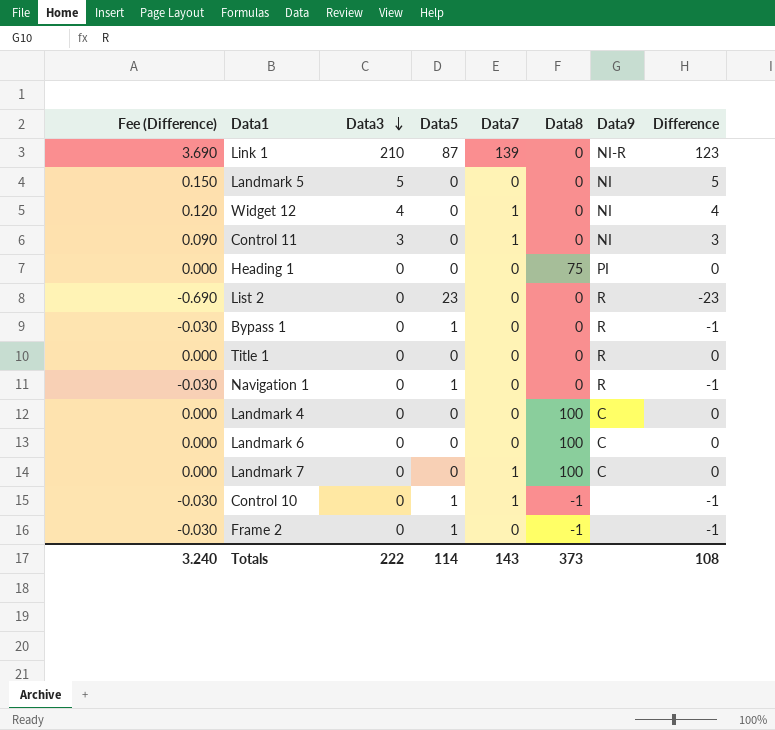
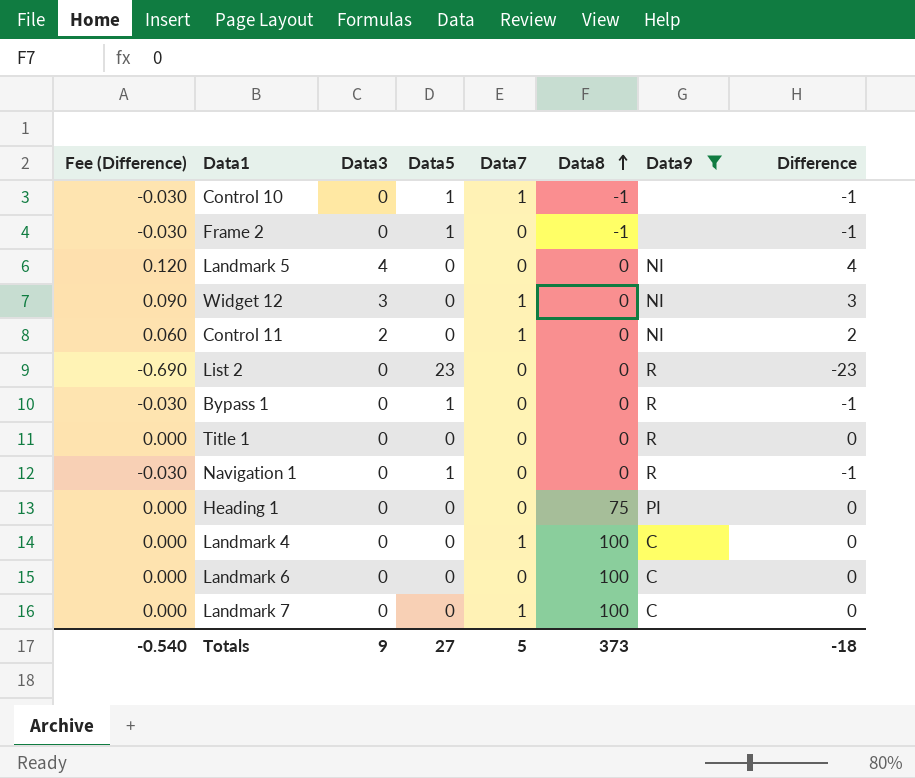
filter: none -> Data9 != NI-R
row order: Data3 descending -> Data8 ascending
Landmark 5 | Fee (Difference): 0.150 -> 0.120
Landmark 5 | Data3: 5 -> 4
Landmark 5 | Difference: 5 -> 4
Widget 12 | Fee (Difference): 0.120 -> 0.090
Widget 12 | Data3: 4 -> 3
Widget 12 | Difference: 4 -> 3
Control 11 | Fee (Difference): 0.090 -> 0.060
Control 11 | Data3: 3 -> 2
Control 11 | Difference: 3 -> 2
Landmark 4 | Data7: 0 -> 1
Totals | Fee (Difference): 3.240 -> -0.540
Totals | Data3: 222 -> 9
Totals | Data5: 114 -> 27
Totals | Data7: 143 -> 5
Totals | Difference: 108 -> -18

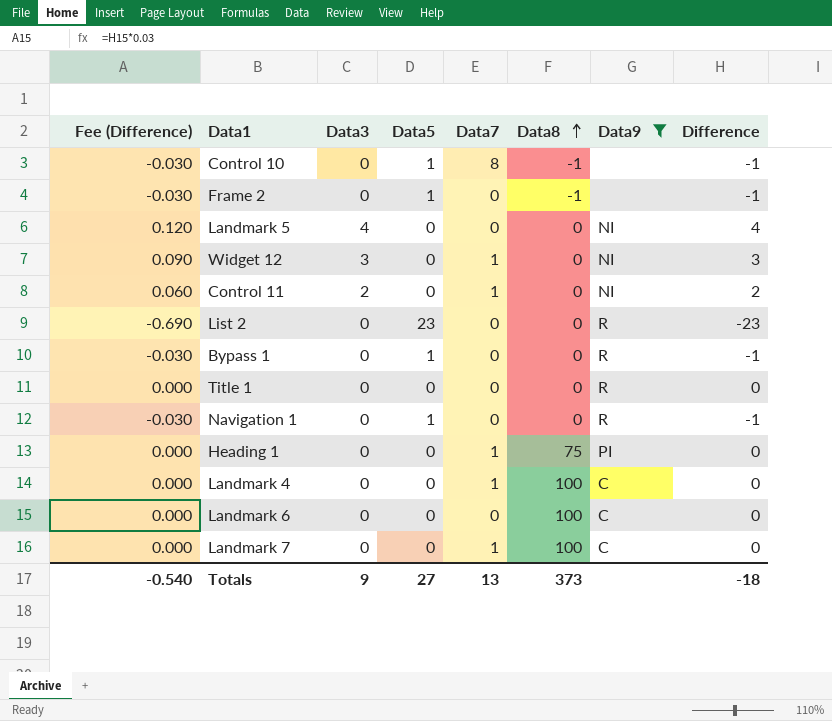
Control 10 | Data7: 1 -> 8
Heading 1 | Data7: 0 -> 1
Totals | Data7: 5 -> 13

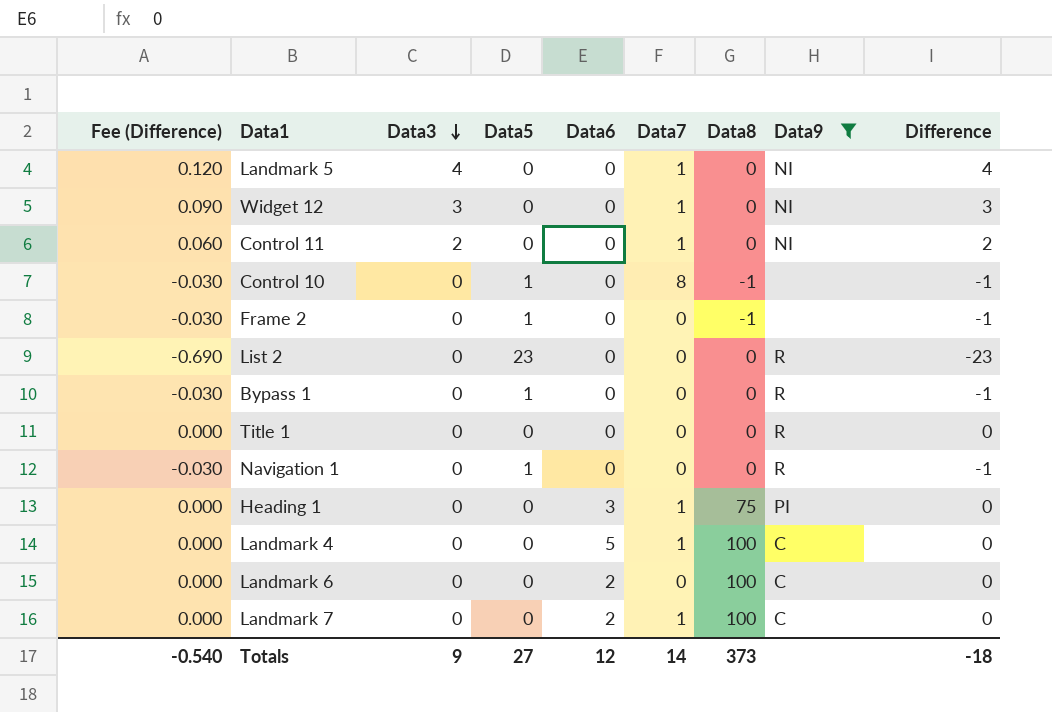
row order: Data8 ascending -> Data3 descending
column Data6 | position: none -> 5
Landmark 5 | Data7: 0 -> 1
Totals | Data7: 13 -> 14

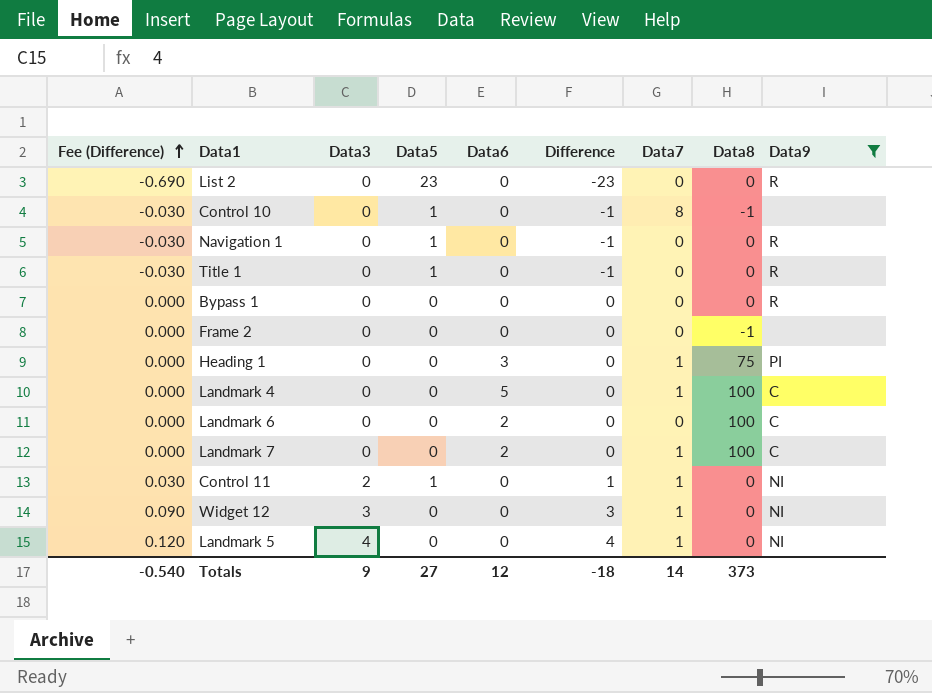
row order: Data3 descending -> Fee (Difference) ascending
column Difference | position: 9 -> 6
Title 1 | Fee (Difference): 0.000 -> -0.030
Title 1 | Data5: 0 -> 1
Title 1 | Difference: 0 -> -1
Bypass 1 | Fee (Difference): -0.030 -> 0.000
Bypass 1 | Data5: 1 -> 0
Bypass 1 | Difference: -1 -> 0
Frame 2 | Fee (Difference): -0.030 -> 0.000
Frame 2 | Data5: 1 -> 0
Frame 2 | Difference: -1 -> 0
Control 11 | Fee (Difference): 0.060 -> 0.030
Control 11 | Data5: 0 -> 1
Control 11 | Difference: 2 -> 1

